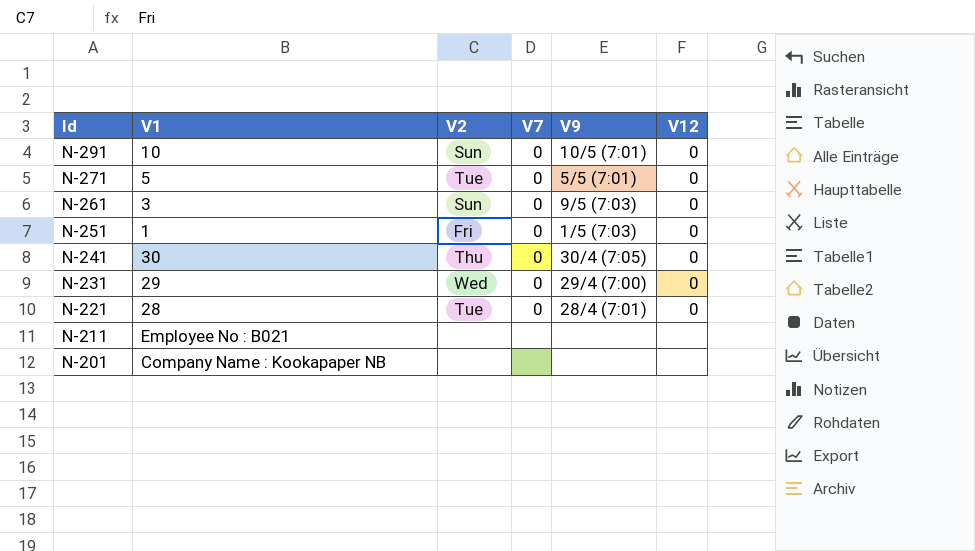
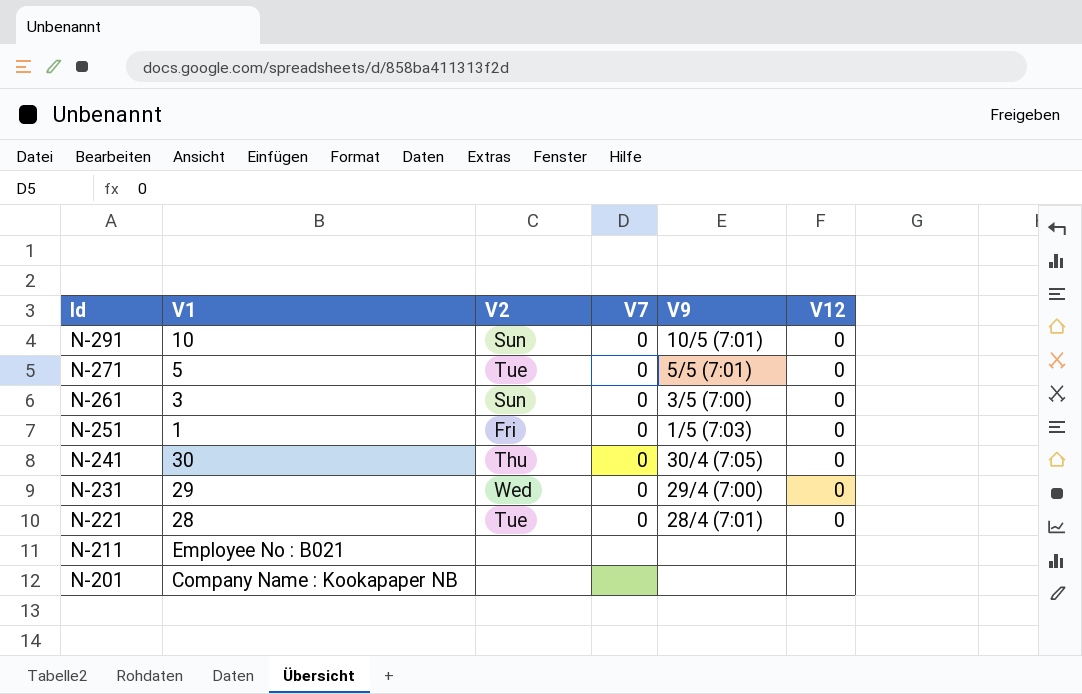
N-261 | V9: 9/5 (7:03) -> 3/5 (7:00)

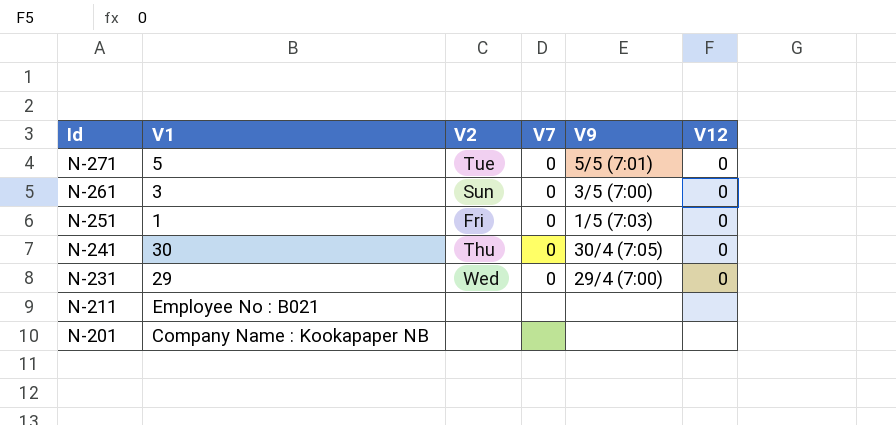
row N-291: 10 | Sun | 0 | 10/5 (7:01) | 0 -> none
row N-221: 28 | Tue | 0 | 28/4 (7:01) | 0 -> none

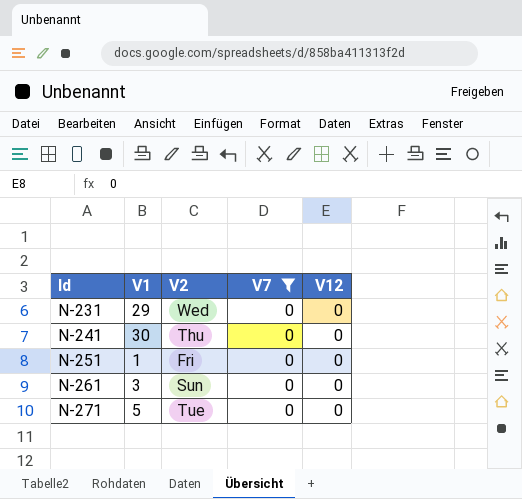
filter: none -> V7 = 0
row order: Id descending -> Id ascending
column V9 | position: 5 -> none

